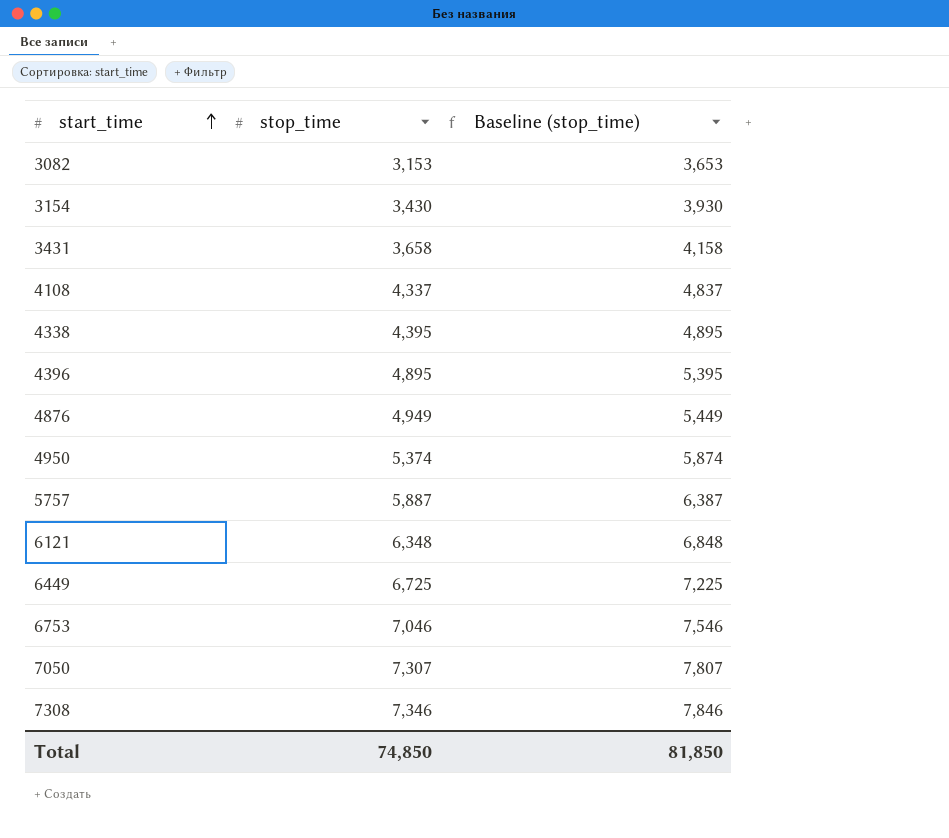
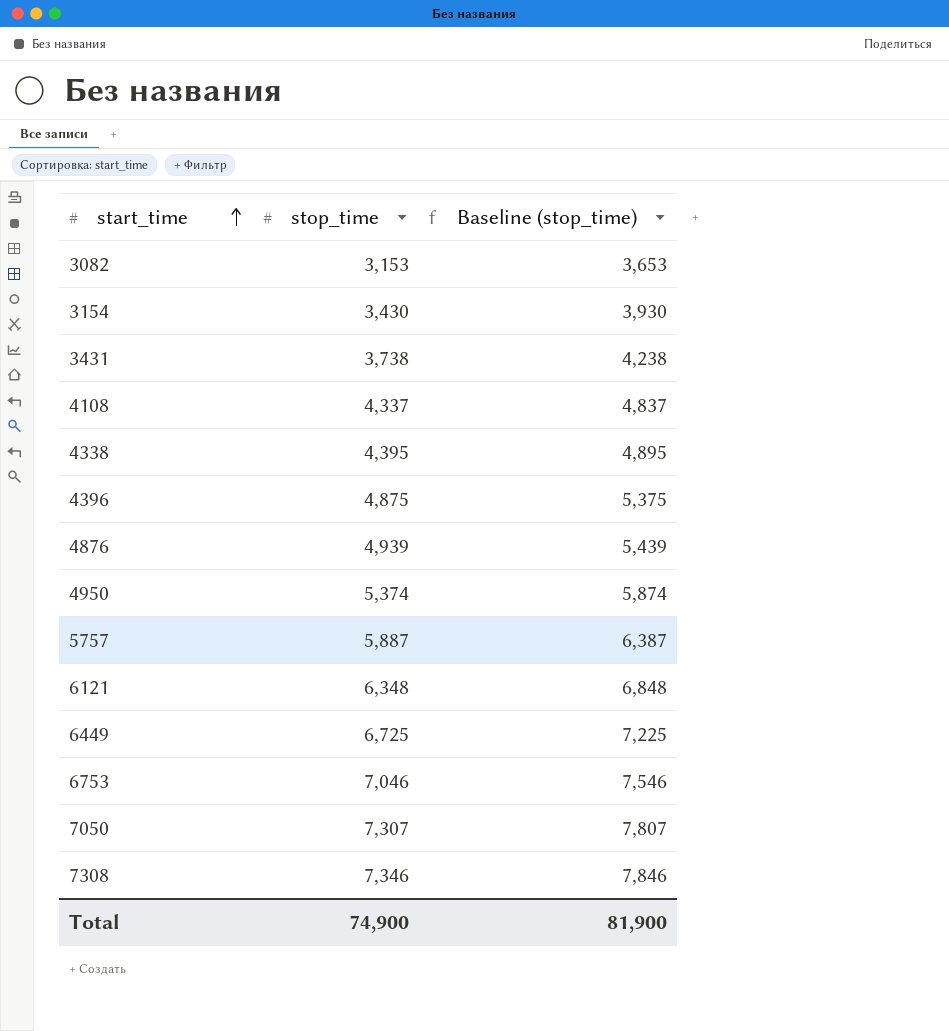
3431 | stop_time: 3,658 -> 3,738
3431 | Baseline (stop_time): 4,158 -> 4,238
4396 | stop_time: 4,895 -> 4,875
4396 | Baseline (stop_time): 5,395 -> 5,375
4876 | stop_time: 4,949 -> 4,939
4876 | Baseline (stop_time): 5,449 -> 5,439
Total | stop_time: 74,850 -> 74,900
Total | Baseline (stop_time): 81,850 -> 81,900

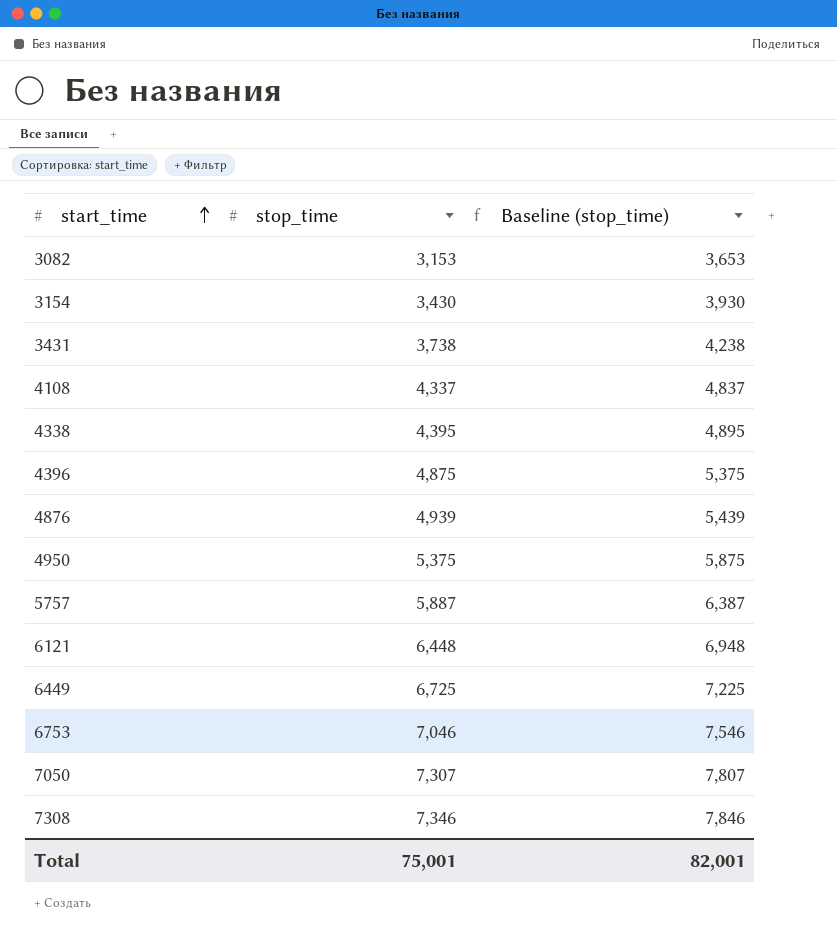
4950 | stop_time: 5,374 -> 5,375
4950 | Baseline (stop_time): 5,874 -> 5,875
6121 | stop_time: 6,348 -> 6,448
6121 | Baseline (stop_time): 6,848 -> 6,948
Total | stop_time: 74,900 -> 75,001
Total | Baseline (stop_time): 81,900 -> 82,001

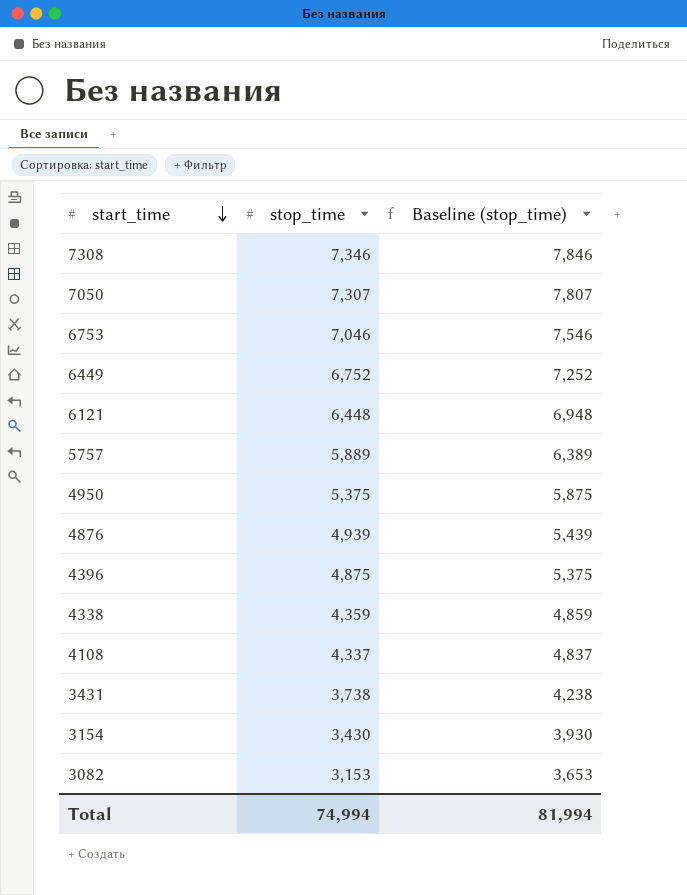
row order: start_time ascending -> start_time descending
6449 | stop_time: 6,725 -> 6,752
6449 | Baseline (stop_time): 7,225 -> 7,252
5757 | stop_time: 5,887 -> 5,889
5757 | Baseline (stop_time): 6,387 -> 6,389
4338 | stop_time: 4,395 -> 4,359
4338 | Baseline (stop_time): 4,895 -> 4,859
Total | stop_time: 75,001 -> 74,994
Total | Baseline (stop_time): 82,001 -> 81,994

